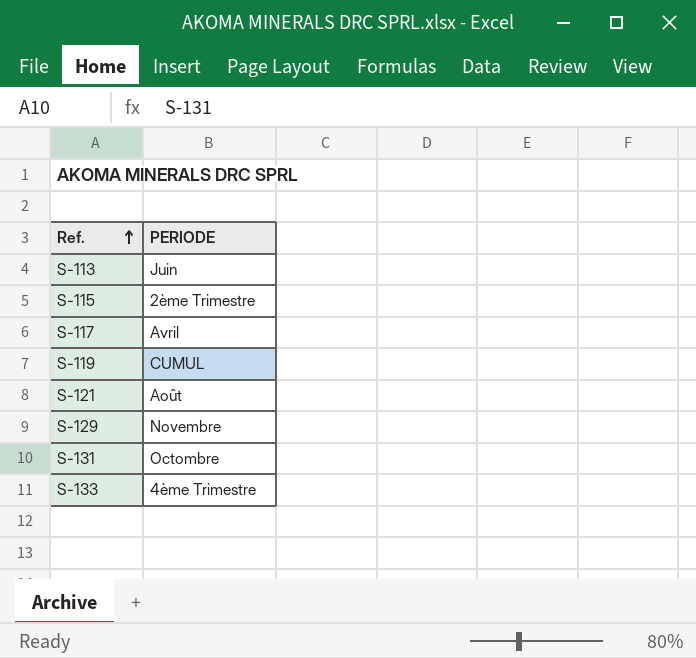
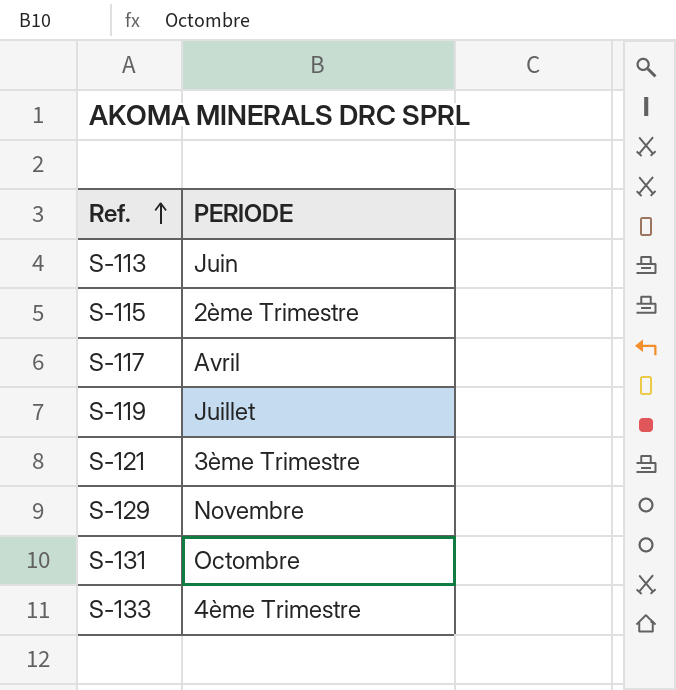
S-119 | PERIODE: CUMUL -> Juillet
S-121 | PERIODE: Août -> 3ème Trimestre

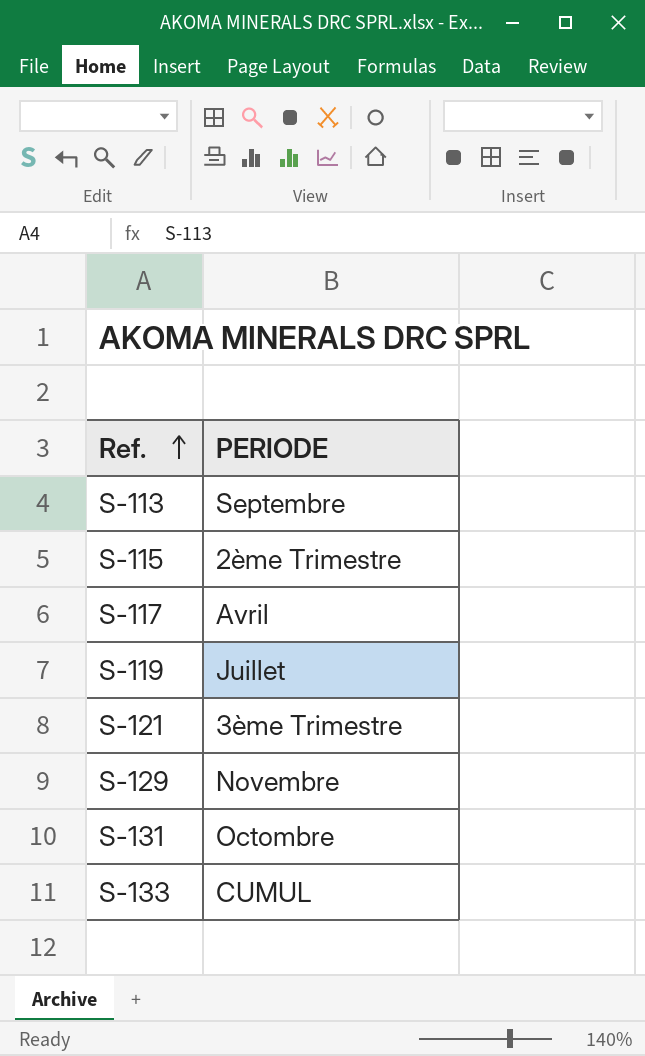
S-113 | PERIODE: Juin -> Septembre
S-133 | PERIODE: 4ème Trimestre -> CUMUL

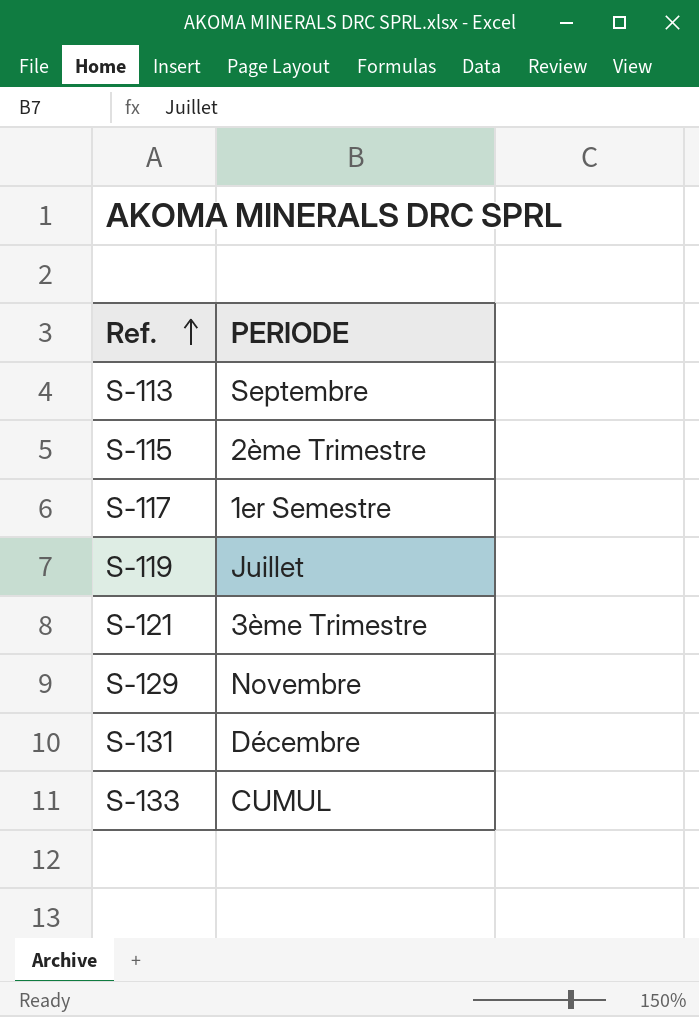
S-117 | PERIODE: Avril -> 1er Semestre
S-131 | PERIODE: Octombre -> Décembre

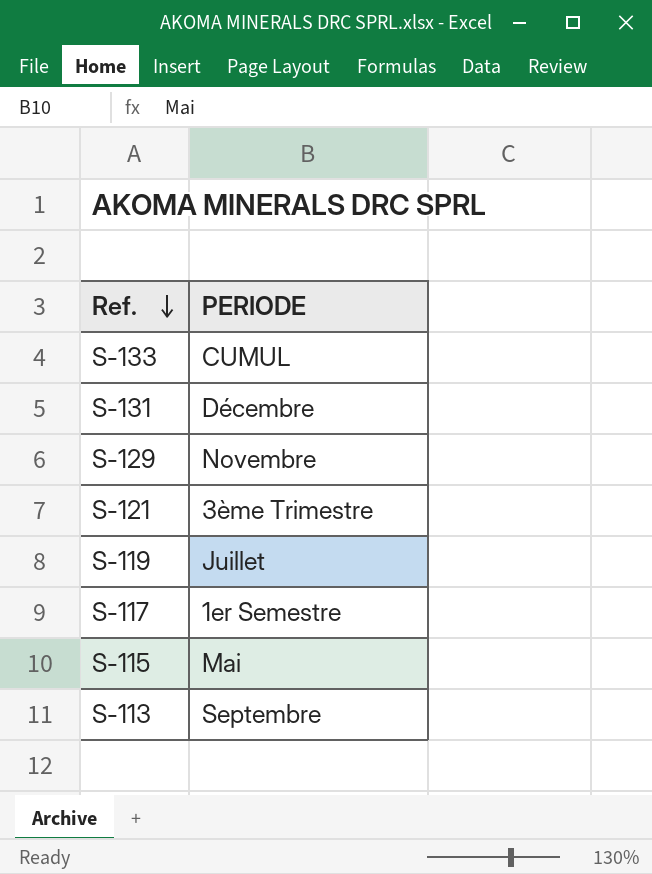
row order: Ref. ascending -> Ref. descending
S-115 | PERIODE: 2ème Trimestre -> Mai

